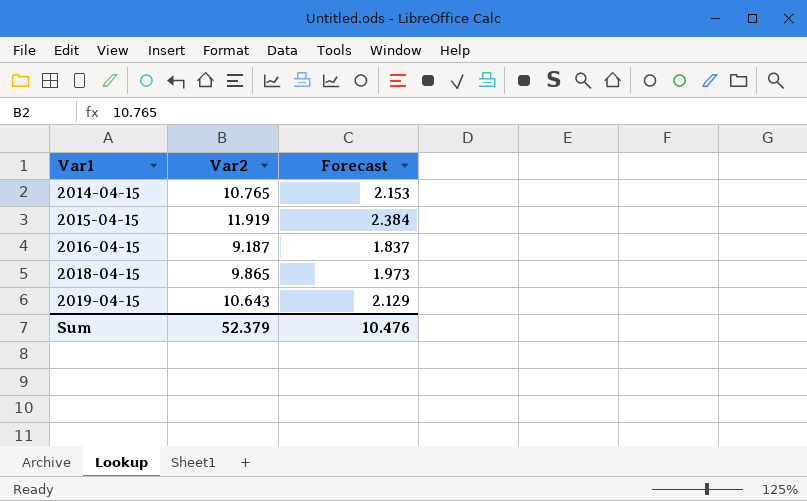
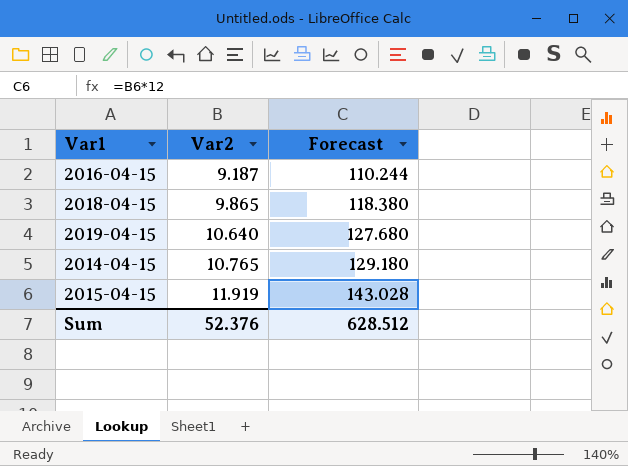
row order: Var1 ascending -> Var2 ascending
column Forecast | formula: [Var2] * 0.2 -> [Var2] * 12
2019-04-15 | Var2: 10.643 -> 10.640
Sum | Var2: 52.379 -> 52.376
Sum | Forecast: 10.476 -> 628.512

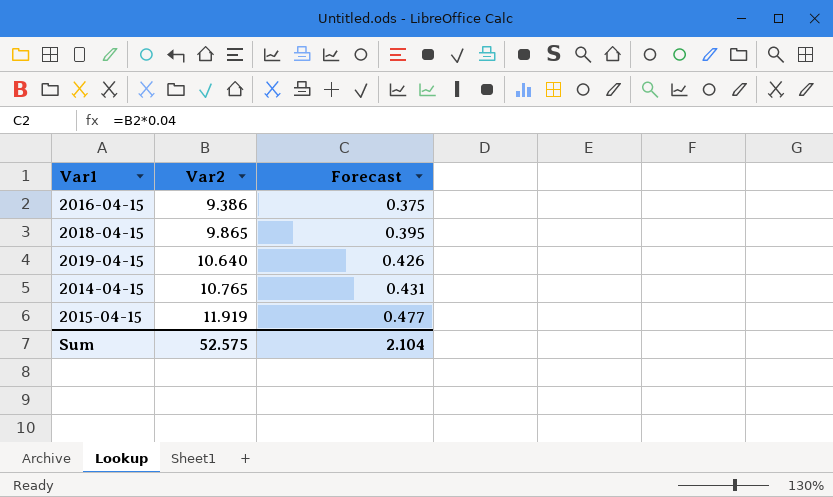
column Forecast | formula: [Var2] * 12 -> [Var2] * 0.04
2016-04-15 | Var2: 9.187 -> 9.386
Sum | Var2: 52.376 -> 52.575
Sum | Forecast: 628.512 -> 2.104

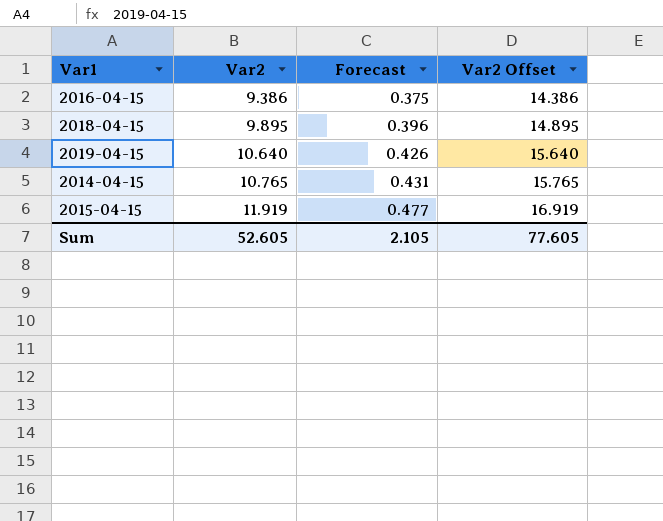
column Var2 Offset | formula: none -> [Var2] + 5
2018-04-15 | Var2: 9.865 -> 9.895
2018-04-15 | Forecast: 0.395 -> 0.396
Sum | Var2: 52.575 -> 52.605
Sum | Forecast: 2.104 -> 2.105

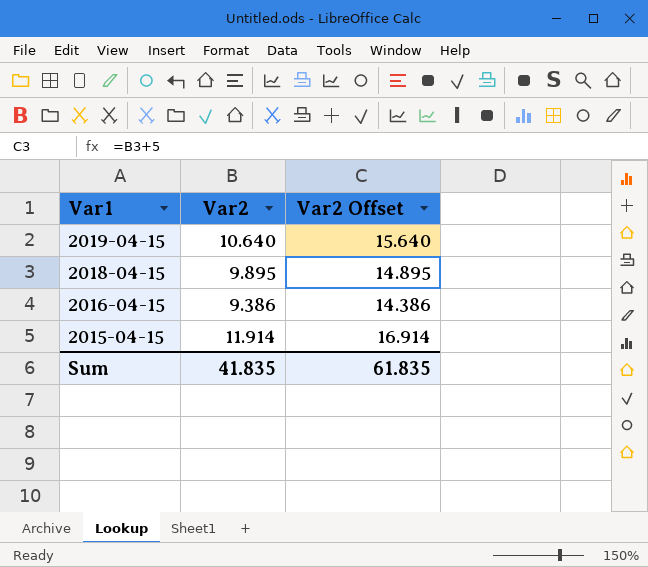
row order: Var2 ascending -> Var1 descending
column Forecast | formula: [Var2] * 0.04 -> none
row 2014-04-15: 10.765 | 0.431 | 15.765 -> none
2015-04-15 | Var2: 11.919 -> 11.914
2015-04-15 | Var2 Offset: 16.919 -> 16.914
Sum | Var2: 52.605 -> 41.835
Sum | Var2 Offset: 77.605 -> 61.835

